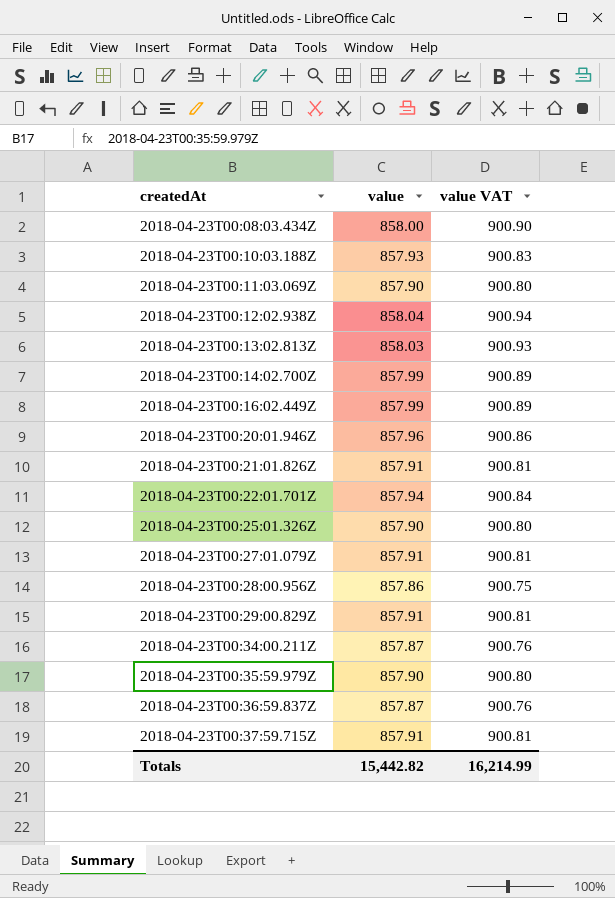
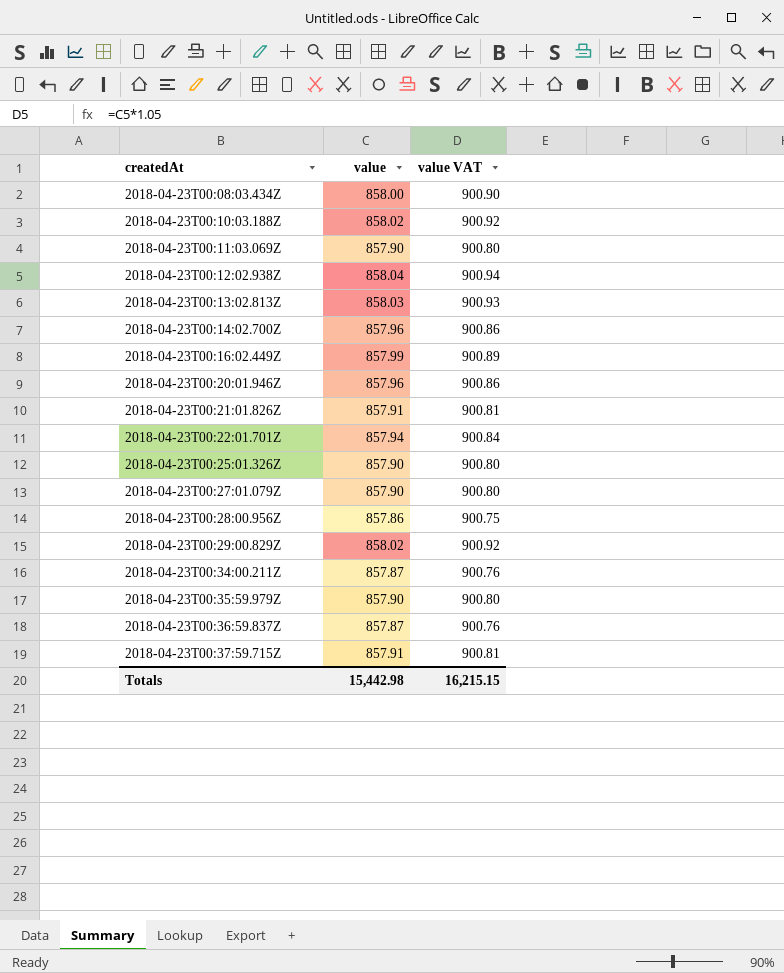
2018-04-23T00:10:03.188Z | value: 857.93 -> 858.02
2018-04-23T00:10:03.188Z | value VAT: 900.83 -> 900.92
2018-04-23T00:14:02.700Z | value: 857.99 -> 857.96
2018-04-23T00:14:02.700Z | value VAT: 900.89 -> 900.86
2018-04-23T00:27:01.079Z | value: 857.91 -> 857.90
2018-04-23T00:27:01.079Z | value VAT: 900.81 -> 900.80
2018-04-23T00:29:00.829Z | value: 857.91 -> 858.02
2018-04-23T00:29:00.829Z | value VAT: 900.81 -> 900.92
Totals | value: 15,442.82 -> 15,442.98
Totals | value VAT: 16,214.99 -> 16,215.15

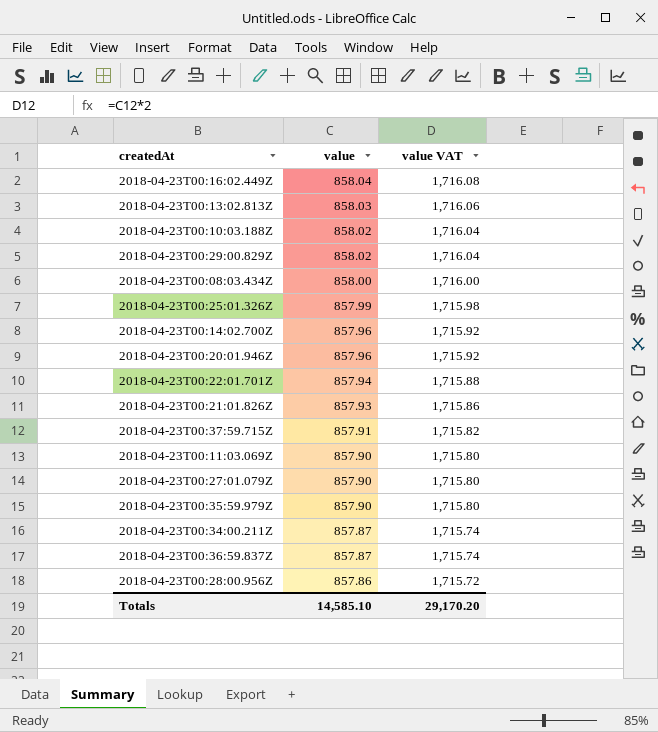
row order: createdAt ascending -> value descending
column value VAT | formula: [value] * 1.05 -> [value] * 2
row 2018-04-23T00:12:02.938Z: 858.04 | 900.94 -> none
2018-04-23T00:16:02.449Z | value: 857.99 -> 858.04
2018-04-23T00:25:01.326Z | value: 857.90 -> 857.99
2018-04-23T00:21:01.826Z | value: 857.91 -> 857.93
Totals | value: 15,442.98 -> 14,585.10
Totals | value VAT: 16,215.15 -> 29,170.20

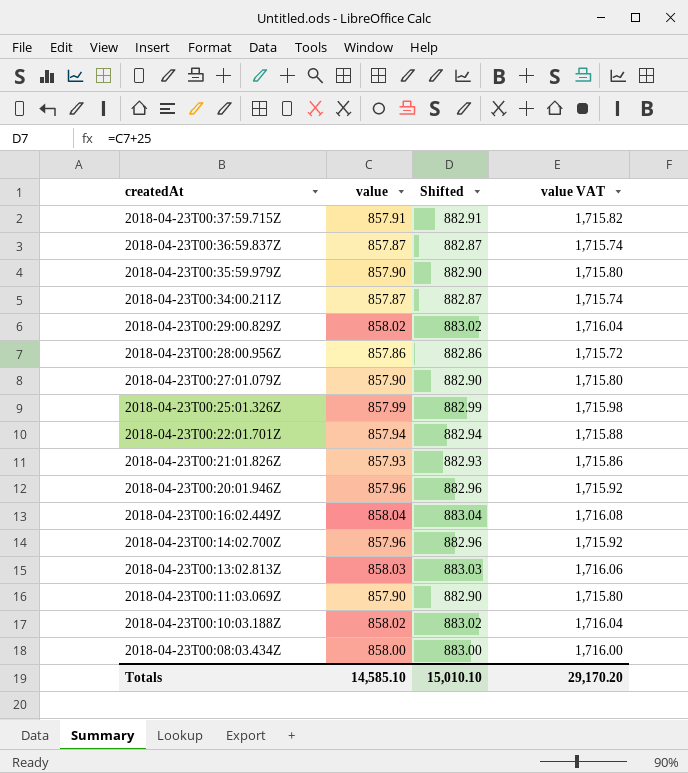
row order: value descending -> createdAt descending
column Shifted | formula: none -> [value] + 25

